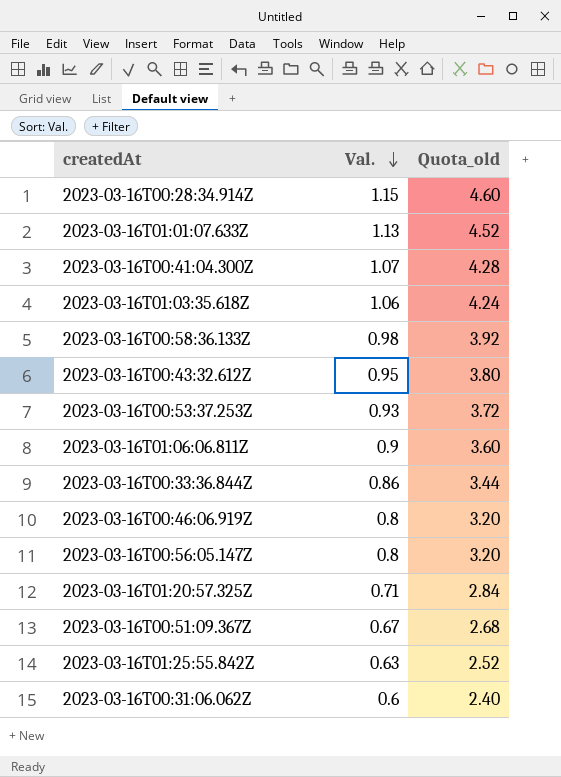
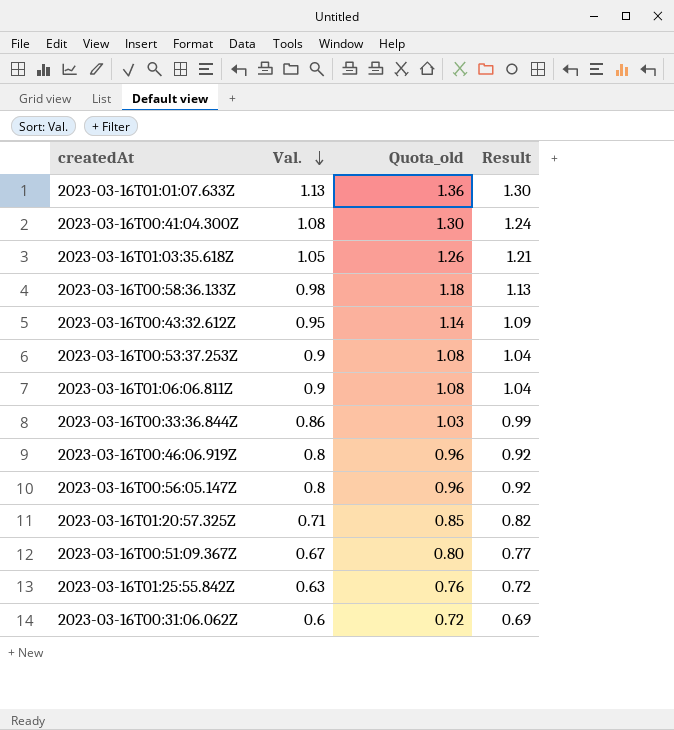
column Quota_old | formula: [Val.] * 4 -> [Val.] * 1.2
column Result | formula: none -> [Val.] * 1.15
row 2023-03-16T00:28:34.914Z: 1.15 | 4.60 -> none
2023-03-16T00:41:04.300Z | Val.: 1.07 -> 1.08
2023-03-16T01:03:35.618Z | Val.: 1.06 -> 1.05
2023-03-16T00:53:37.253Z | Val.: 0.93 -> 0.9

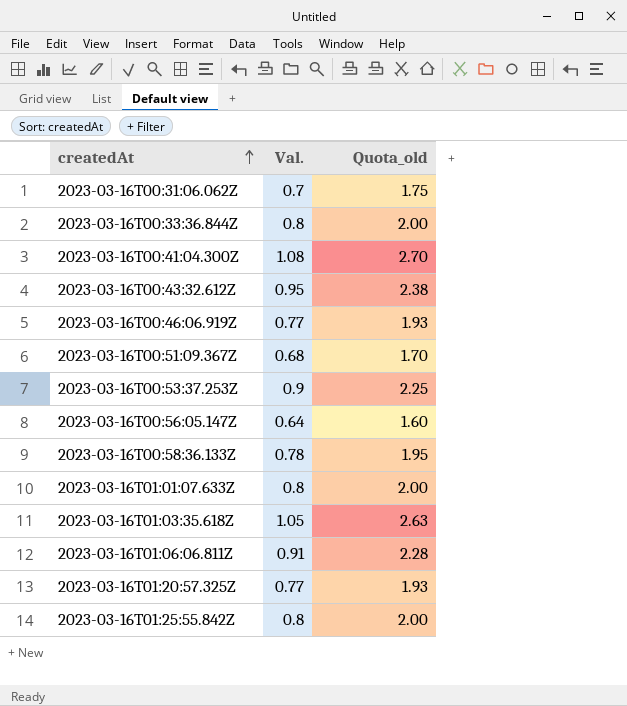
row order: Val. descending -> createdAt ascending
column Result | formula: [Val.] * 1.15 -> none
column Quota_old | formula: [Val.] * 1.2 -> [Val.] * 2.5
2023-03-16T00:31:06.062Z | Val.: 0.6 -> 0.7
2023-03-16T00:33:36.844Z | Val.: 0.86 -> 0.8
2023-03-16T00:46:06.919Z | Val.: 0.8 -> 0.77
2023-03-16T00:51:09.367Z | Val.: 0.67 -> 0.68
2023-03-16T00:56:05.147Z | Val.: 0.8 -> 0.64
2023-03-16T00:58:36.133Z | Val.: 0.98 -> 0.78
2023-03-16T01:01:07.633Z | Val.: 1.13 -> 0.8
2023-03-16T01:06:06.811Z | Val.: 0.9 -> 0.91
2023-03-16T01:20:57.325Z | Val.: 0.71 -> 0.77
2023-03-16T01:25:55.842Z | Val.: 0.63 -> 0.8

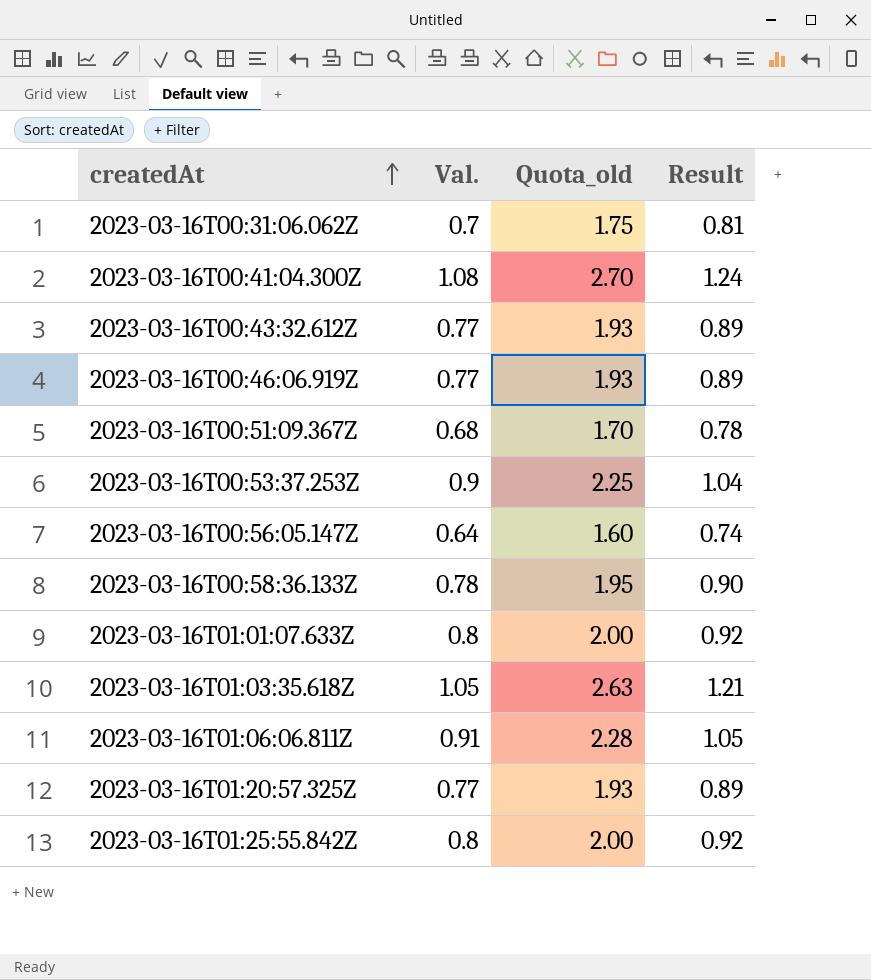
column Result | formula: none -> [Val.] * 1.15
row 2023-03-16T00:33:36.844Z: 0.8 | 2.00 -> none
2023-03-16T00:43:32.612Z | Val.: 0.95 -> 0.77
2023-03-16T00:43:32.612Z | Quota_old: 2.38 -> 1.93

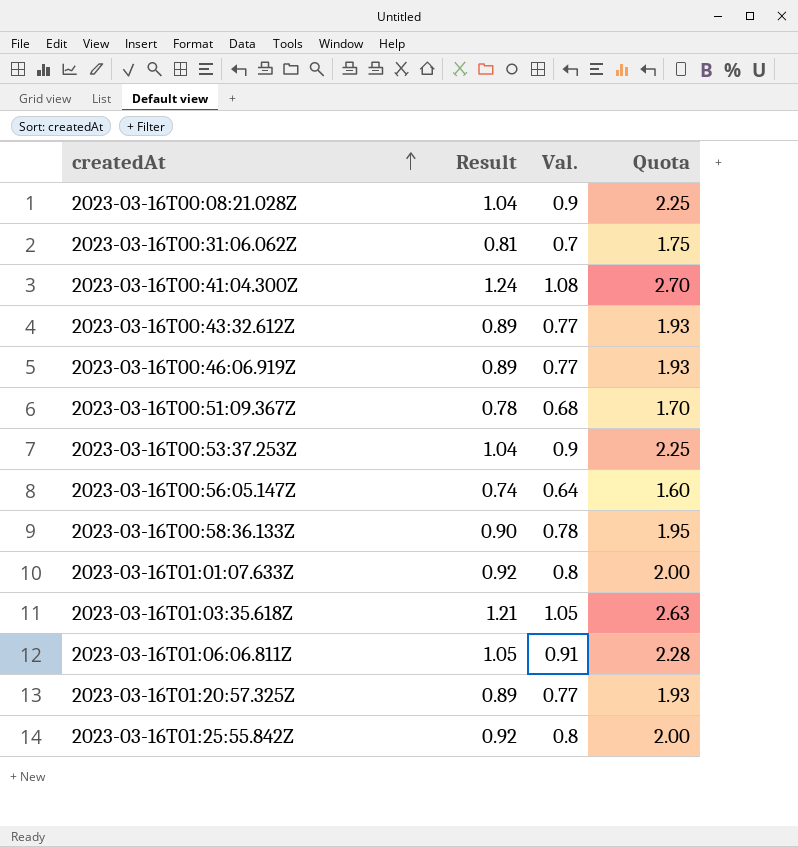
column Result | position: 4 -> 2
column name: Quota_old -> Quota
row 2023-03-16T00:08:21.028Z: none -> 1.04 | 0.9 | 2.25

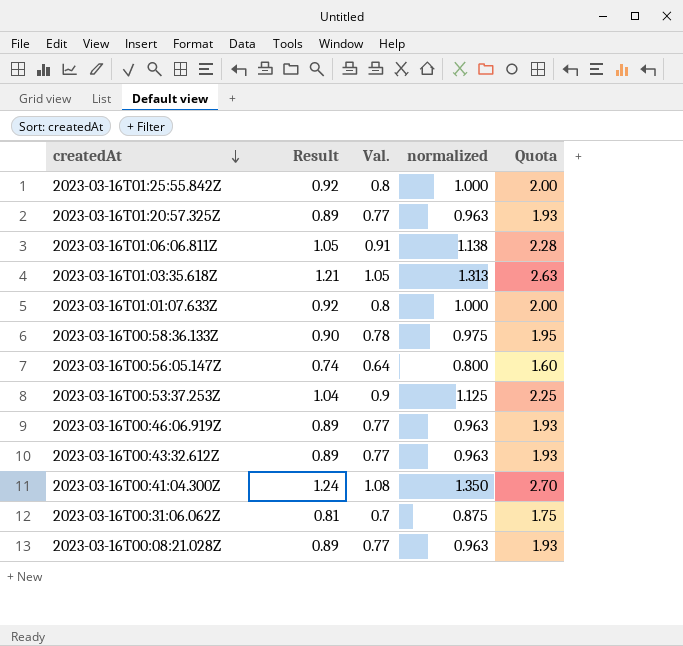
row order: createdAt ascending -> createdAt descending
column normalized | formula: none -> [Val.] * 1.25
row 2023-03-16T00:51:09.367Z: 0.78 | 0.68 | 1.70 -> none
2023-03-16T00:08:21.028Z | Result: 1.04 -> 0.89
2023-03-16T00:08:21.028Z | Val.: 0.9 -> 0.77
2023-03-16T00:08:21.028Z | Quota: 2.25 -> 1.93

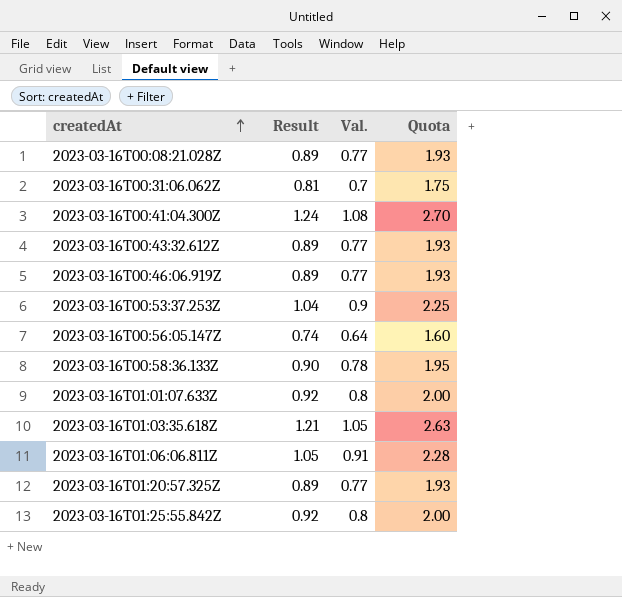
row order: createdAt descending -> createdAt ascending
column normalized | formula: [Val.] * 1.25 -> none

